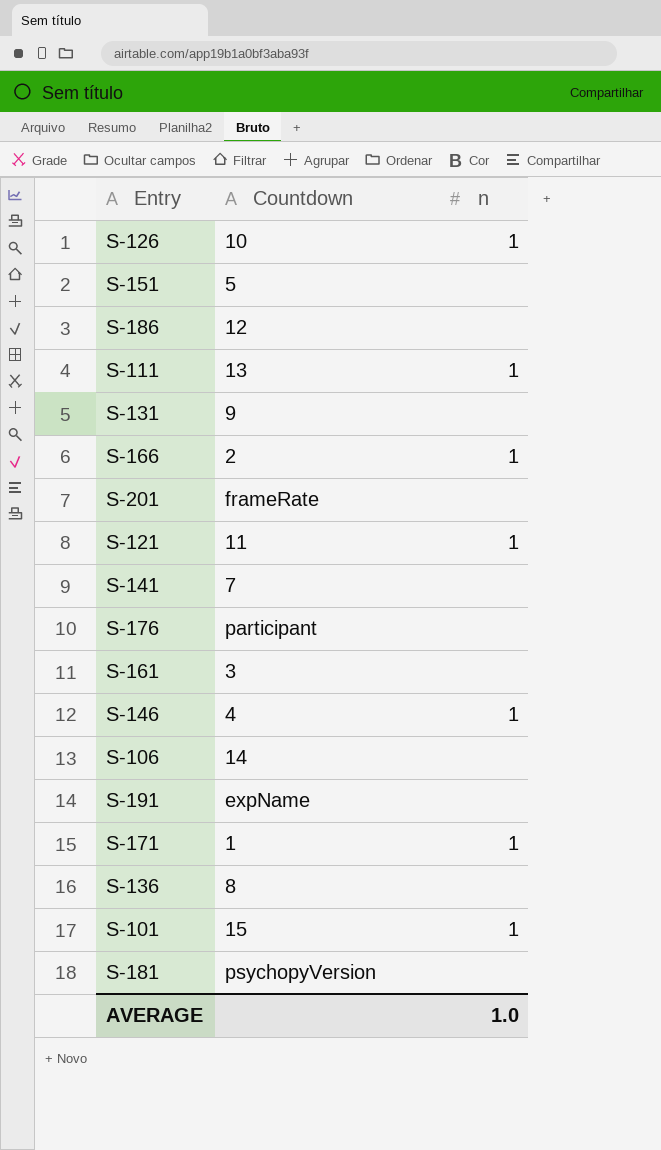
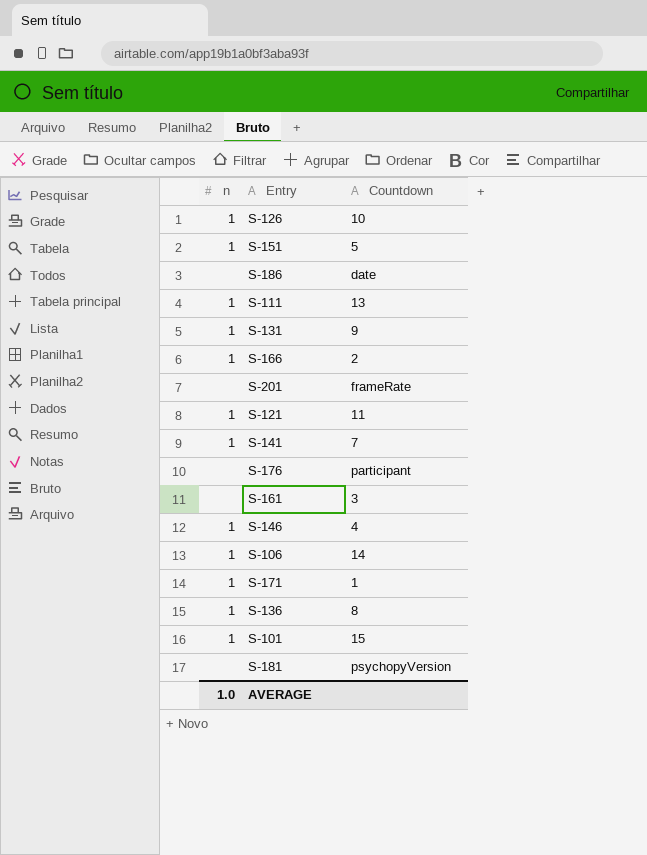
column n | position: 3 -> 1
row S-191: expName | none -> none
S-151 | n: none -> 1
S-186 | Countdown: 12 -> date
S-131 | n: none -> 1
S-141 | n: none -> 1
S-106 | n: none -> 1
S-136 | n: none -> 1

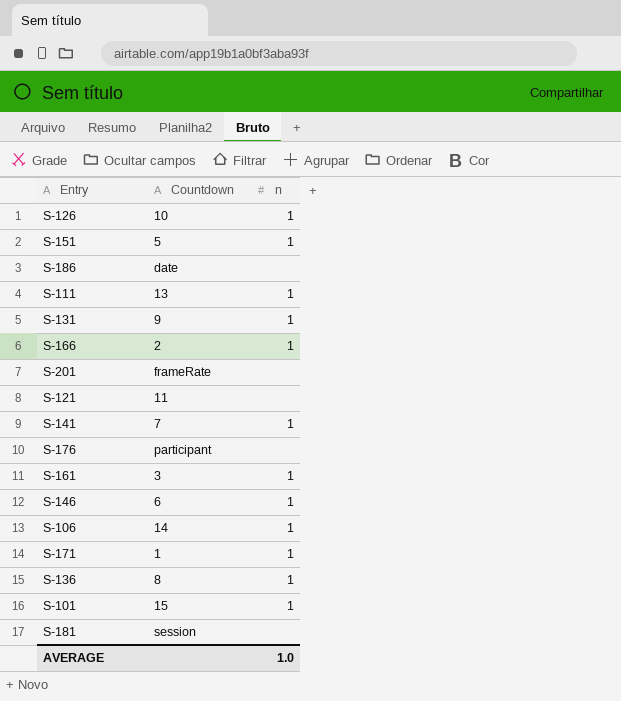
column n | position: 1 -> 3
S-121 | n: 1 -> none
S-161 | n: none -> 1
S-146 | Countdown: 4 -> 6
S-181 | Countdown: psychopyVersion -> session

